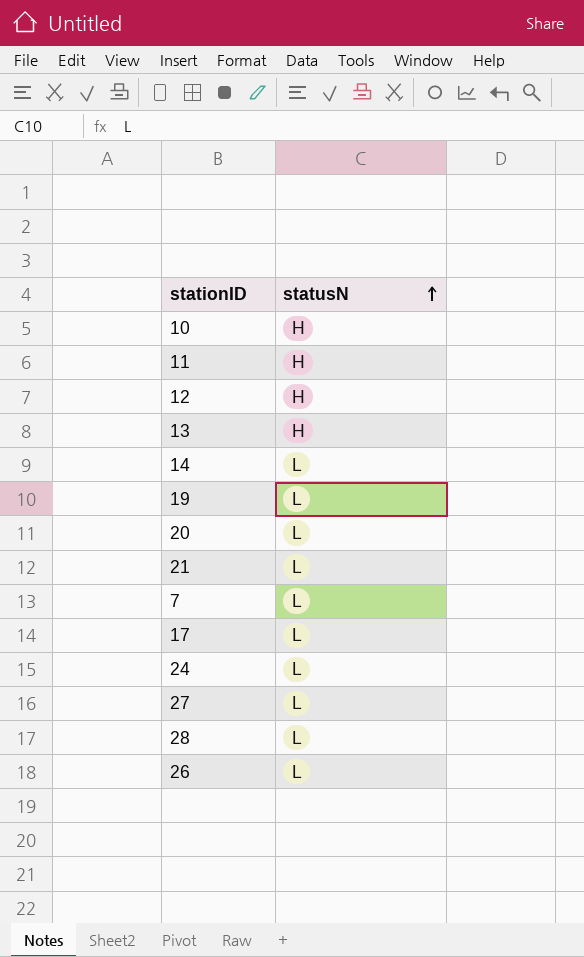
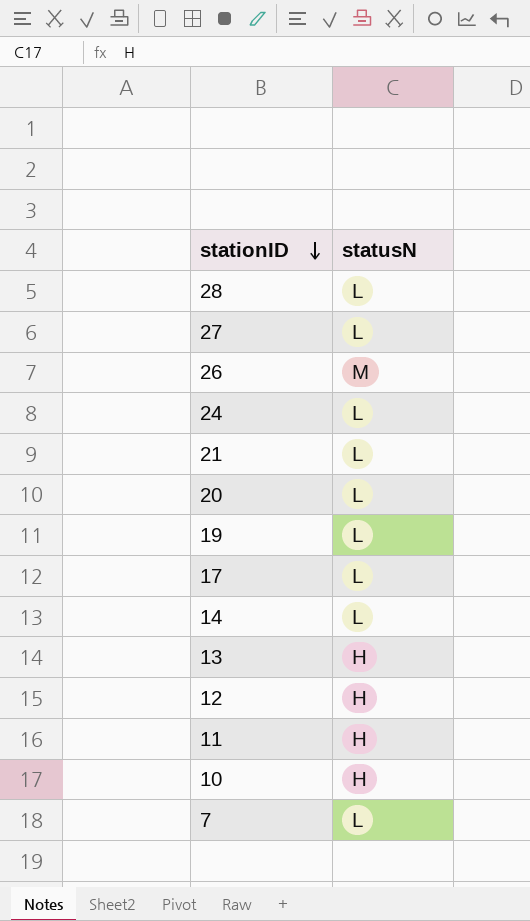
row order: statusN ascending -> stationID descending
26 | statusN: L -> M

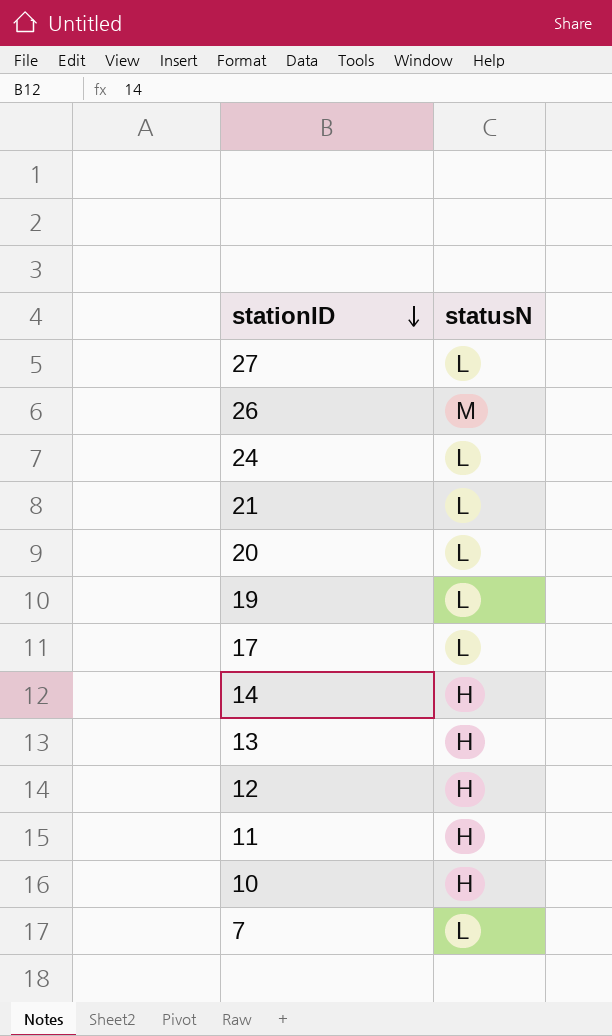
row 28: L -> none
14 | statusN: L -> H

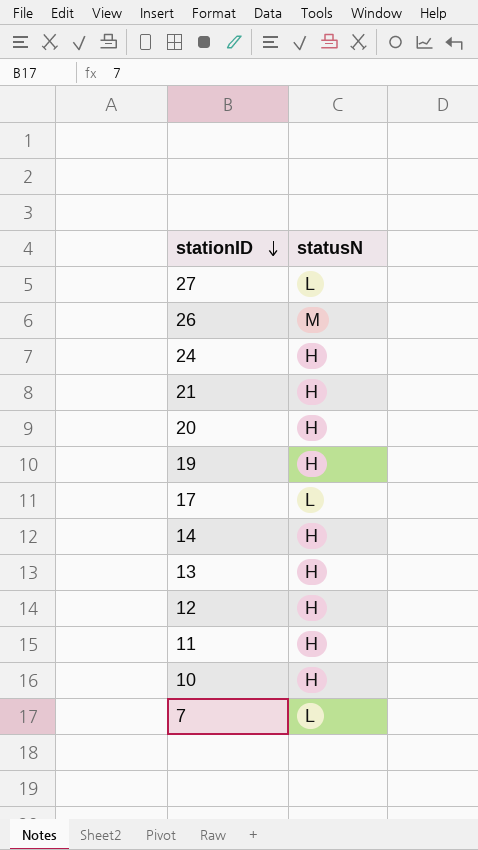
24 | statusN: L -> H
21 | statusN: L -> H
20 | statusN: L -> H
19 | statusN: L -> H

